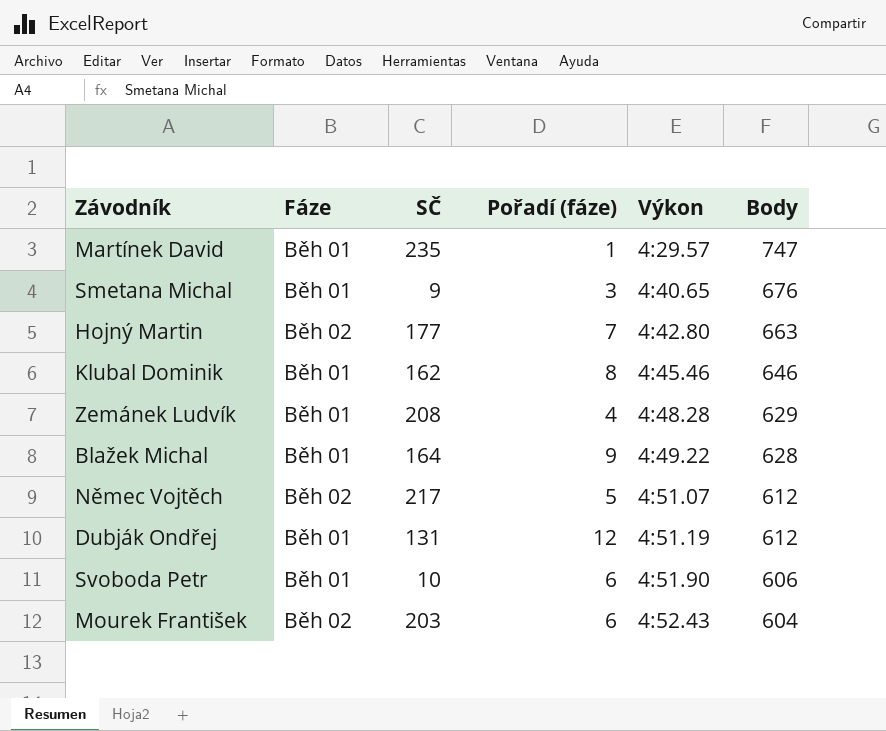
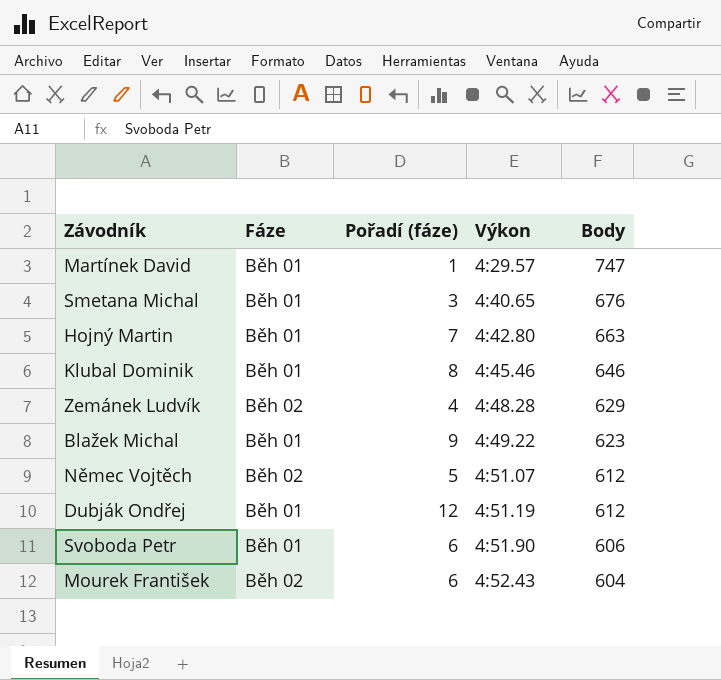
column SČ | position: 3 -> none
Hojný Martin | Fáze: Běh 02 -> Běh 01
Zemánek Ludvík | Fáze: Běh 01 -> Běh 02
Blažek Michal | Body: 628 -> 623

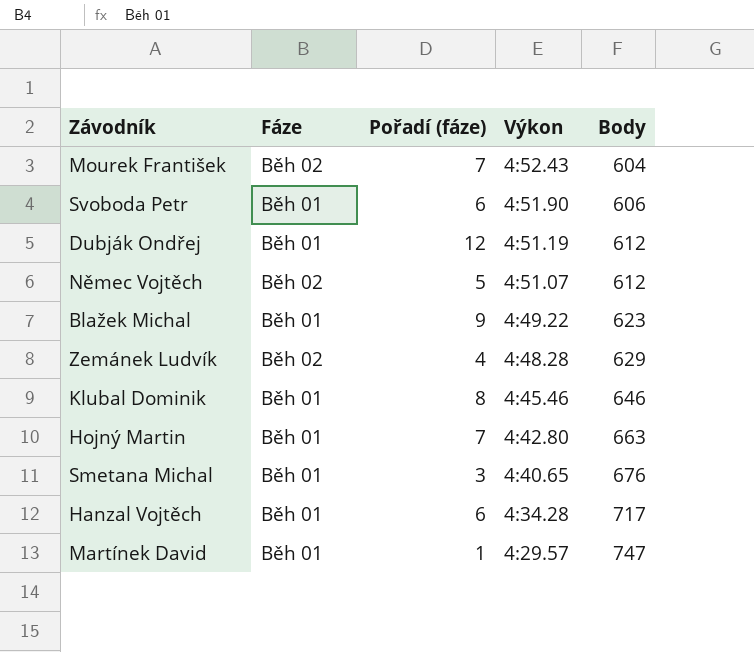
row order: Výkon ascending -> Výkon descending
Mourek František | Pořadí (fáze): 6 -> 7
row Hanzal Vojtěch: none -> Běh 01 | 6 | 4:34.28 | 717

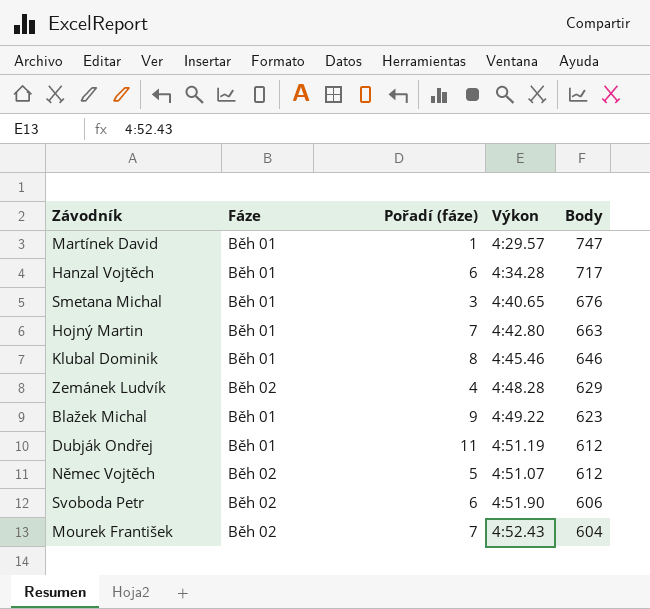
row order: Výkon descending -> Body descending
Dubják Ondřej | Pořadí (fáze): 12 -> 11
Svoboda Petr | Fáze: Běh 01 -> Běh 02

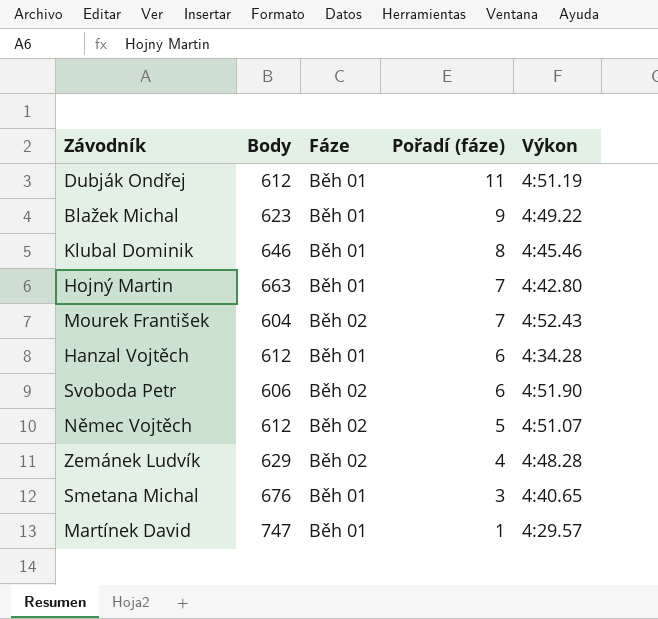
row order: Body descending -> Pořadí (fáze) descending
column Body | position: 5 -> 2
Hanzal Vojtěch | Body: 717 -> 612

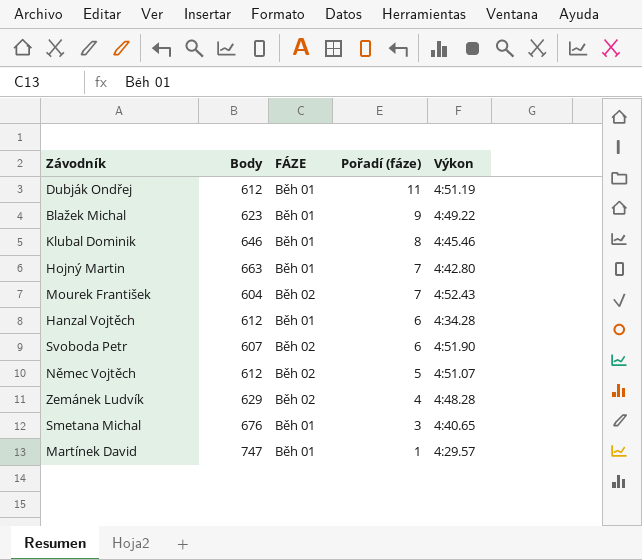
column name: Fáze -> FÁZE
Svoboda Petr | Body: 606 -> 607

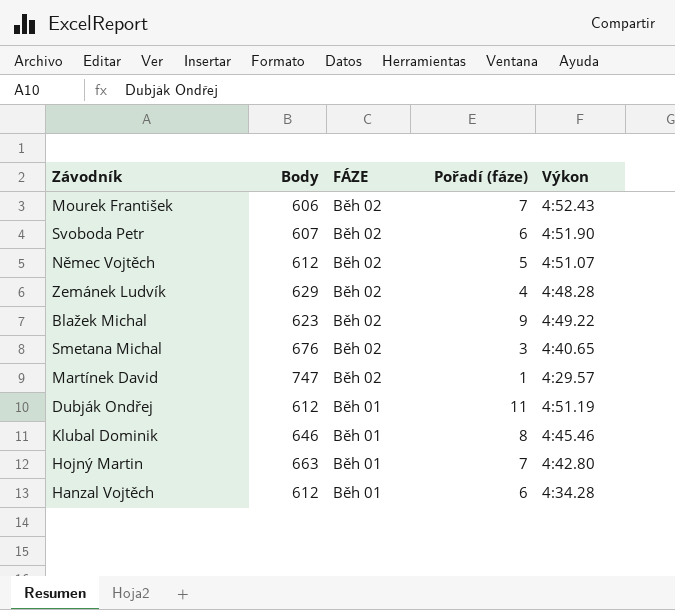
row order: Pořadí (fáze) descending -> FÁZE descending
Mourek František | Body: 604 -> 606
Blažek Michal | FÁZE: Běh 01 -> Běh 02
Smetana Michal | FÁZE: Běh 01 -> Běh 02
Martínek David | FÁZE: Běh 01 -> Běh 02

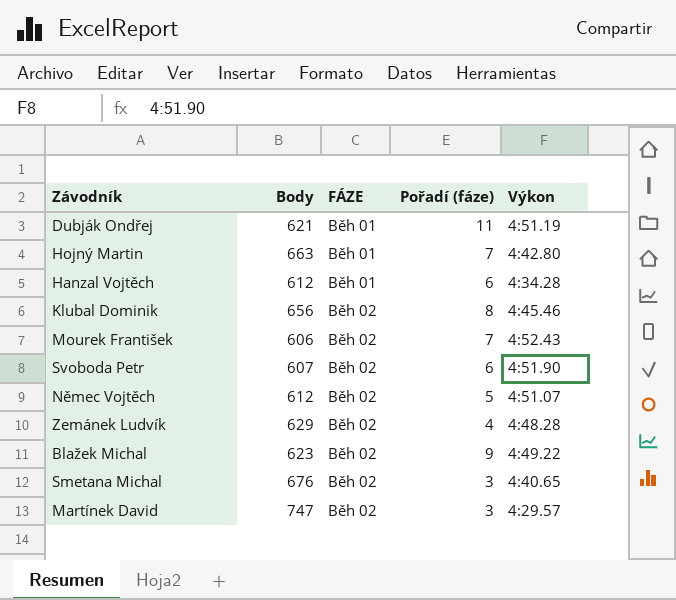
row order: FÁZE descending -> FÁZE ascending
Dubják Ondřej | Body: 612 -> 621
Klubal Dominik | Body: 646 -> 656
Klubal Dominik | FÁZE: Běh 01 -> Běh 02
Martínek David | Pořadí (fáze): 1 -> 3

